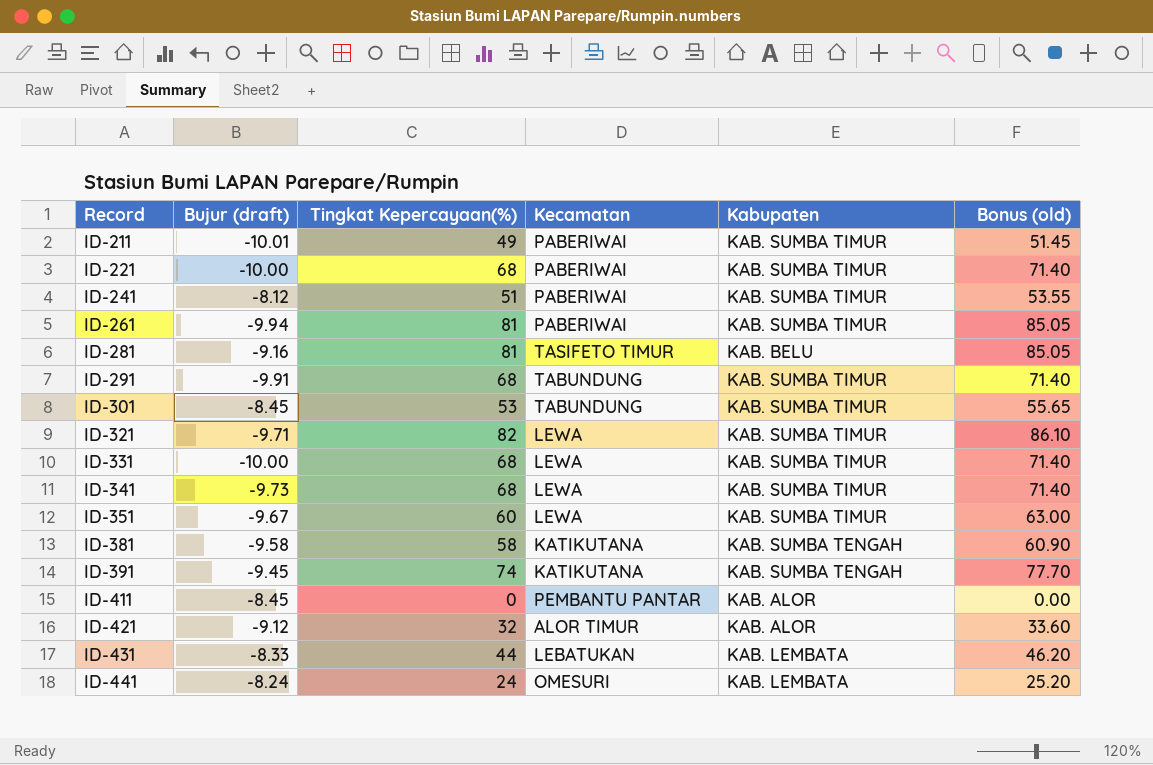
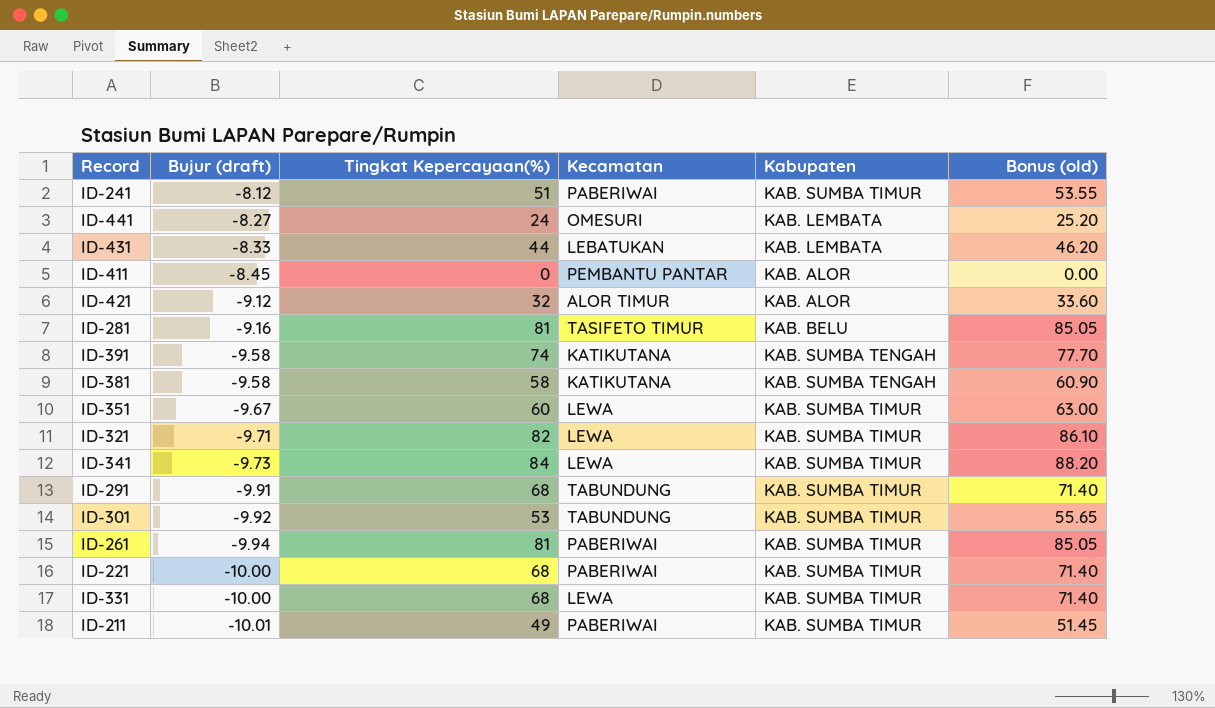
row order: Record ascending -> Bujur (draft) descending
ID-441 | Bujur (draft): -8.24 -> -8.27
ID-391 | Bujur (draft): -9.45 -> -9.58
ID-341 | Tingkat Kepercayaan(%): 68 -> 84
ID-341 | Bonus (old): 71.40 -> 88.20
ID-301 | Bujur (draft): -8.45 -> -9.92

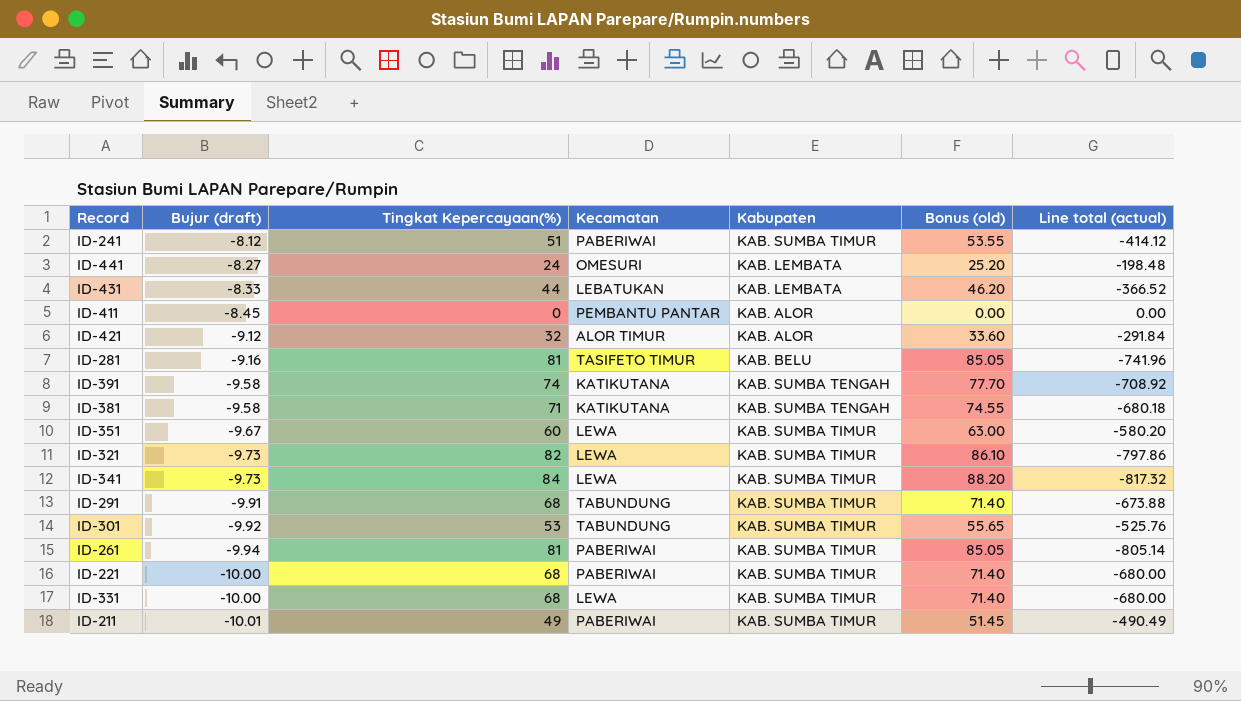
column Line total (actual) | formula: none -> [Bujur (draft)] * [Tingkat Kepercayaan(%)]
ID-381 | Tingkat Kepercayaan(%): 58 -> 71
ID-381 | Bonus (old): 60.90 -> 74.55
ID-321 | Bujur (draft): -9.71 -> -9.73

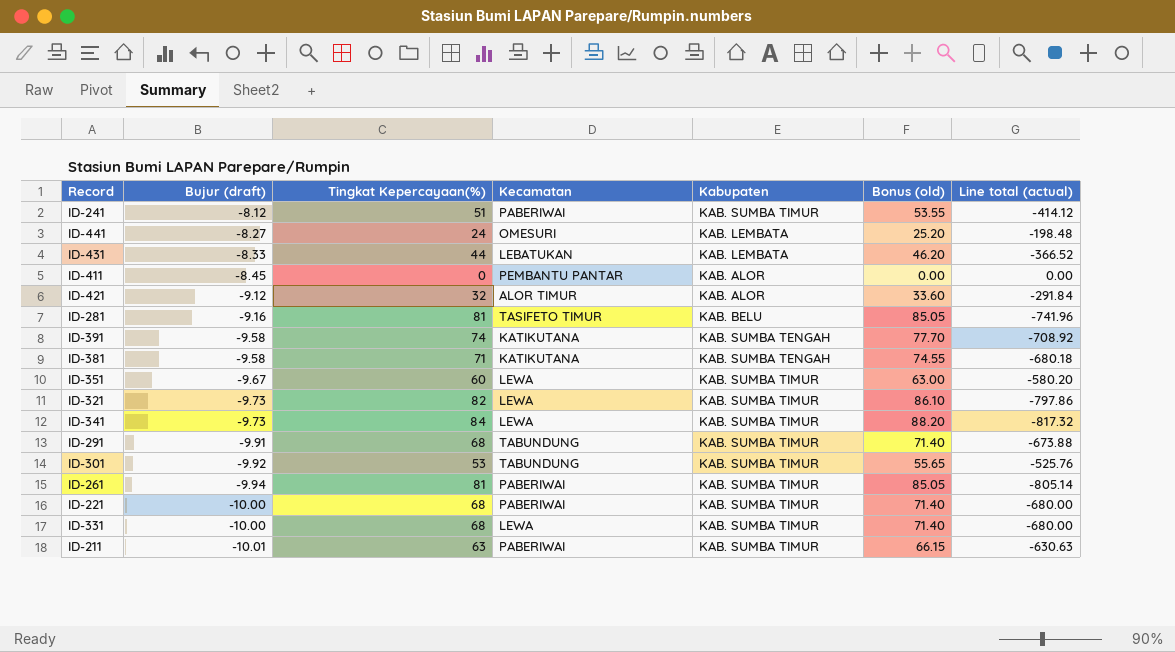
ID-211 | Tingkat Kepercayaan(%): 49 -> 63
ID-211 | Bonus (old): 51.45 -> 66.15
ID-211 | Line total (actual): -490.49 -> -630.63

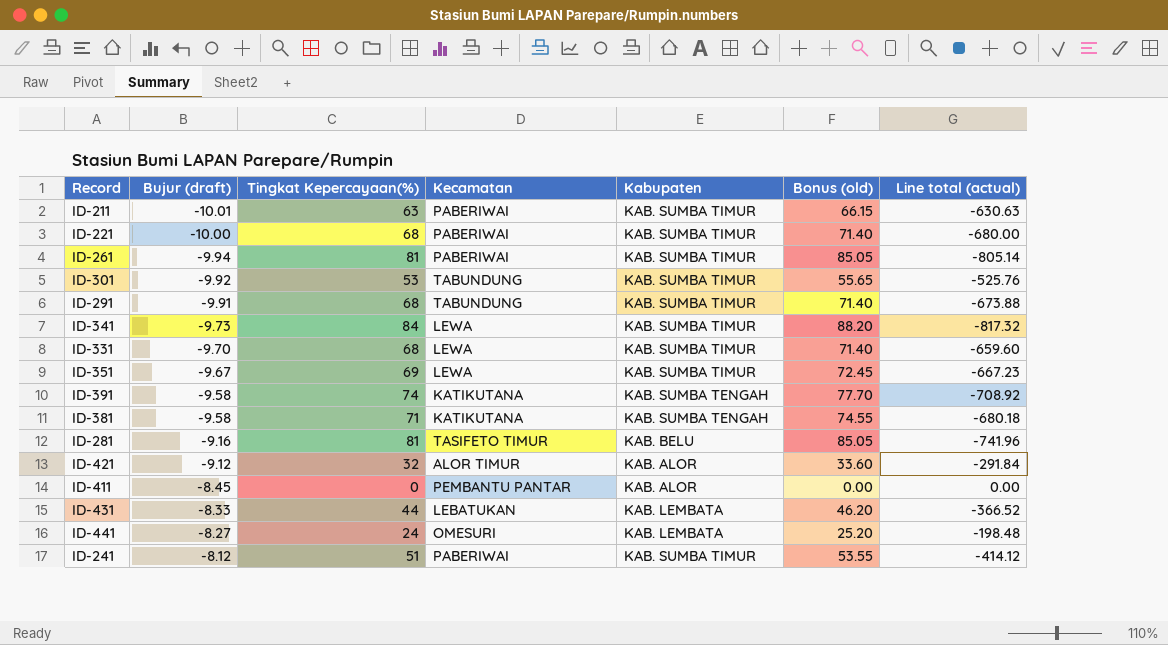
row order: Bujur (draft) descending -> Bujur (draft) ascending
row ID-321: -9.73 | 82 | LEWA | KAB. SUMBA TIMUR | 86.10 | -797.86 -> none
ID-331 | Bujur (draft): -10.00 -> -9.70
ID-331 | Line total (actual): -680.00 -> -659.60
ID-351 | Tingkat Kepercayaan(%): 60 -> 69
ID-351 | Bonus (old): 63.00 -> 72.45
ID-351 | Line total (actual): -580.20 -> -667.23

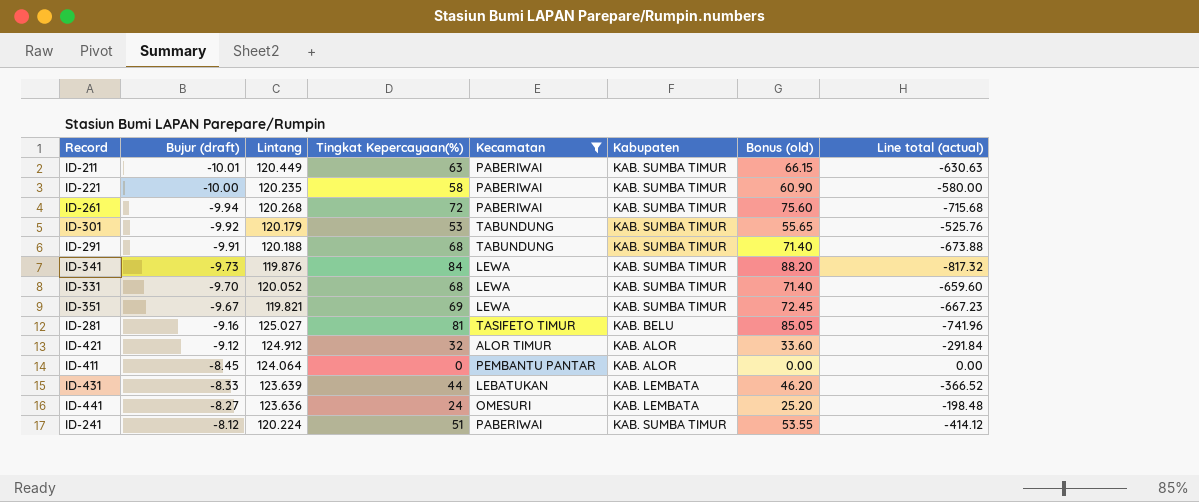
filter: none -> Kecamatan != KATIKUTANA
column Lintang | position: none -> 3
ID-221 | Tingkat Kepercayaan(%): 68 -> 58
ID-221 | Bonus (old): 71.40 -> 60.90
ID-221 | Line total (actual): -680.00 -> -580.00
ID-261 | Tingkat Kepercayaan(%): 81 -> 72
ID-261 | Bonus (old): 85.05 -> 75.60
ID-261 | Line total (actual): -805.14 -> -715.68

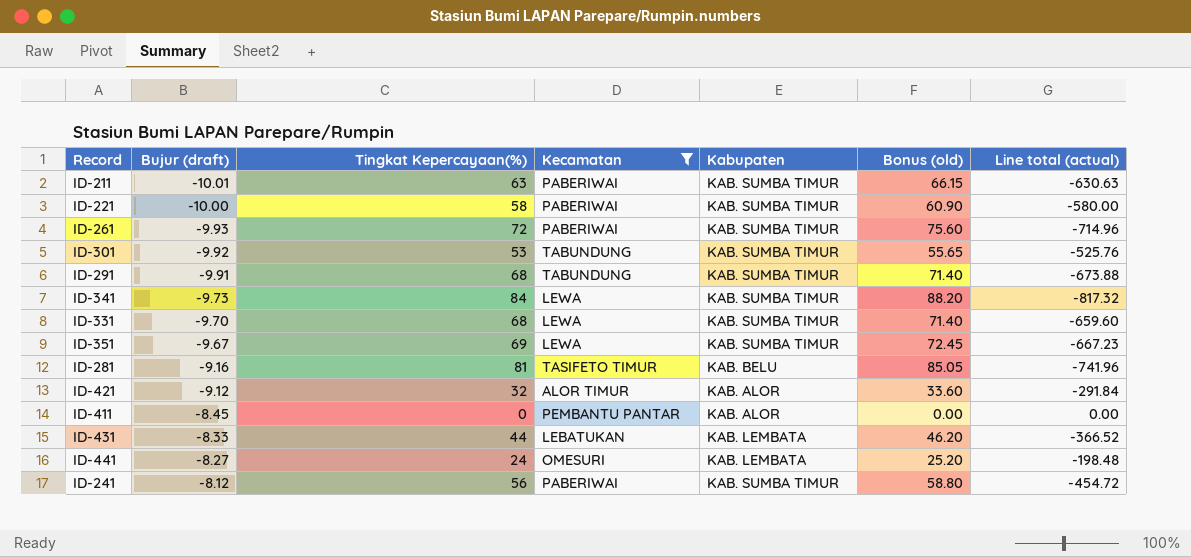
column Lintang | position: 3 -> none
ID-261 | Bujur (draft): -9.94 -> -9.93
ID-261 | Line total (actual): -715.68 -> -714.96
ID-241 | Tingkat Kepercayaan(%): 51 -> 56
ID-241 | Bonus (old): 53.55 -> 58.80
ID-241 | Line total (actual): -414.12 -> -454.72

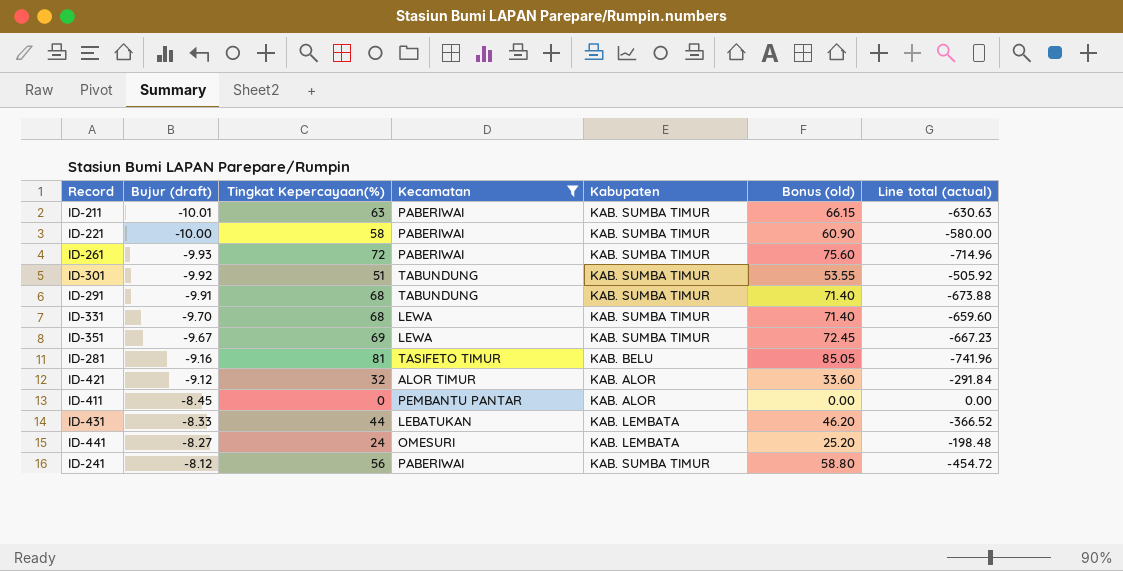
row ID-341: -9.73 | 84 | LEWA | KAB. SUMBA TIMUR | 88.20 | -817.32 -> none
ID-301 | Tingkat Kepercayaan(%): 53 -> 51
ID-301 | Bonus (old): 55.65 -> 53.55
ID-301 | Line total (actual): -525.76 -> -505.92

